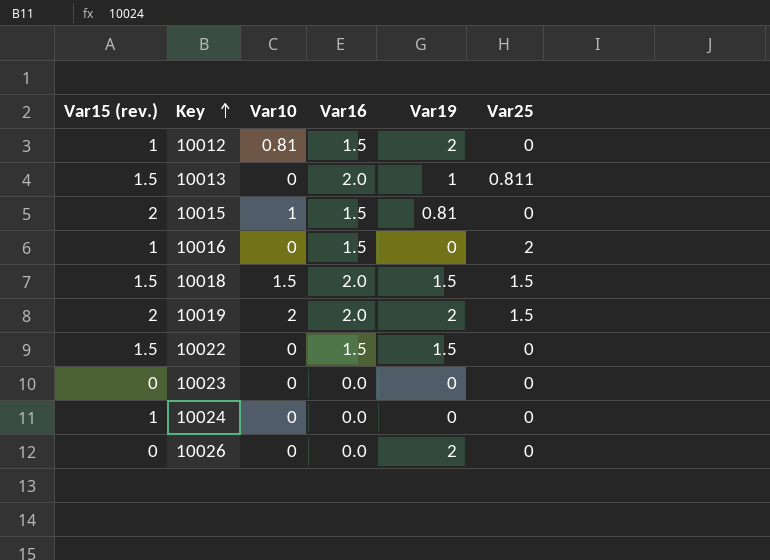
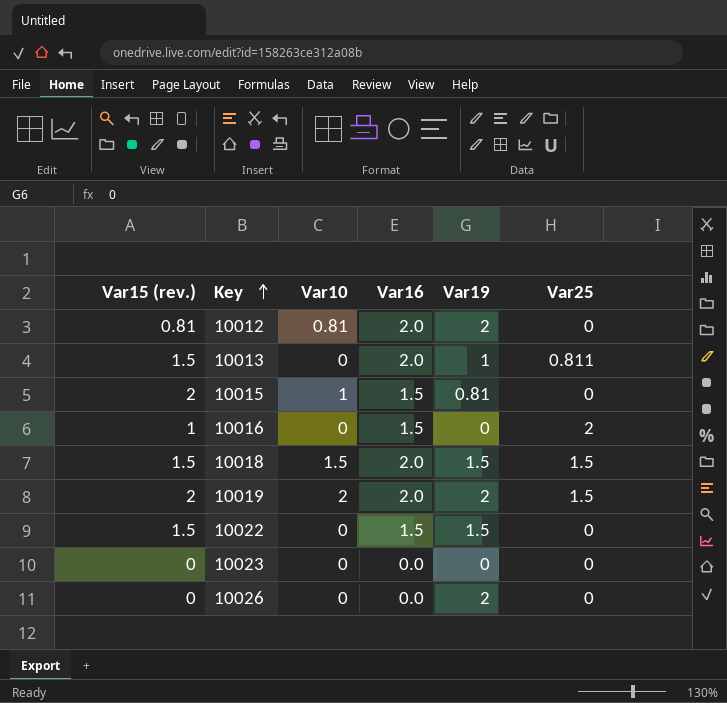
row 10024: 1 | 0 | 0.0 | 0 | 0 -> none
10012 | Var15 (rev.): 1 -> 0.81
10012 | Var16: 1.5 -> 2.0

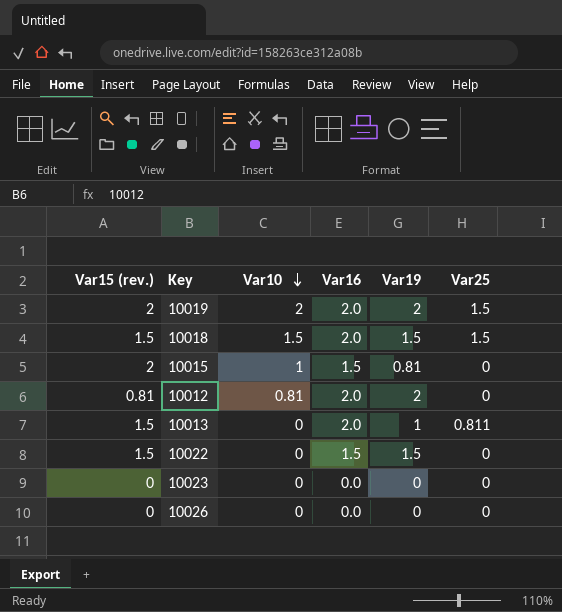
row order: Key ascending -> Var10 descending
row 10016: 1 | 0 | 1.5 | 0 | 2 -> none
10026 | Var19: 2 -> 0

